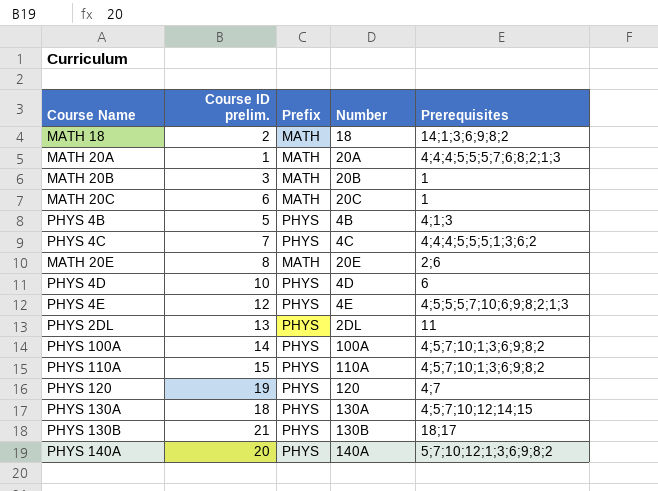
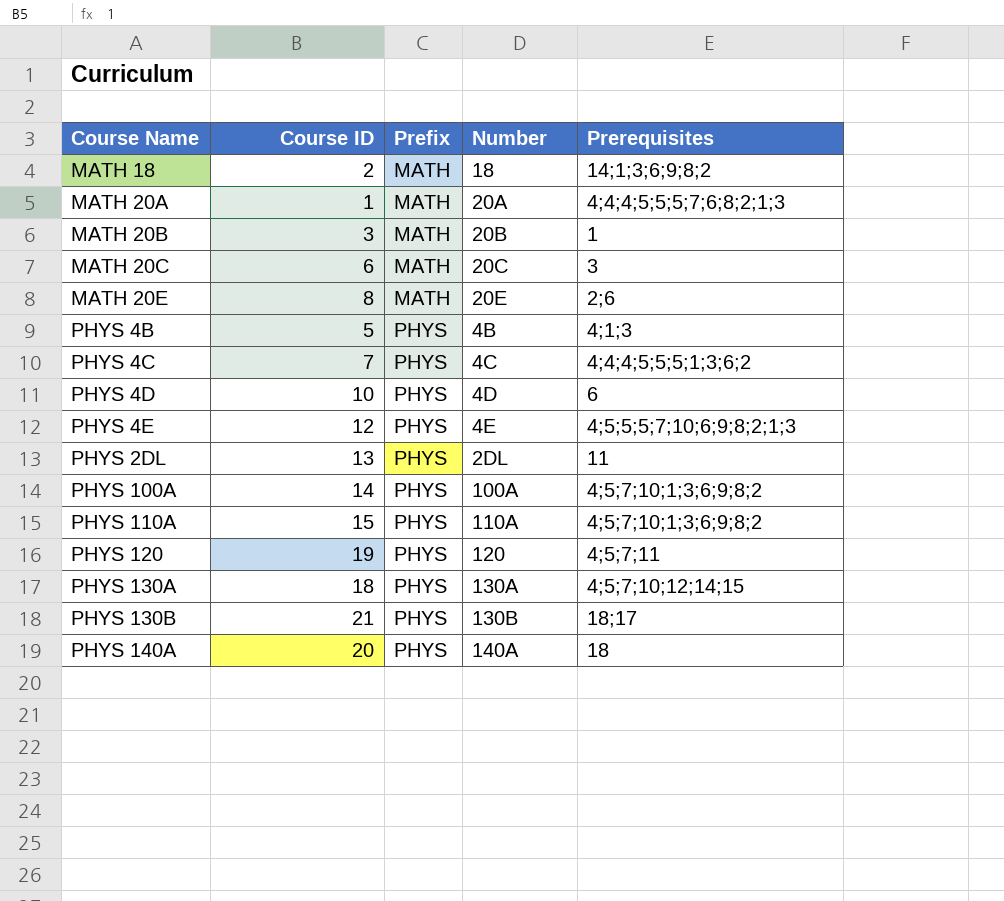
row order: none -> Prefix ascending
column name: Course ID prelim. -> Course ID
MATH 20C | Prerequisites: 1 -> 3
PHYS 120 | Prerequisites: 4;7 -> 4;5;7;11
PHYS 140A | Prerequisites: 5;7;10;12;1;3;6;9;8;2 -> 18

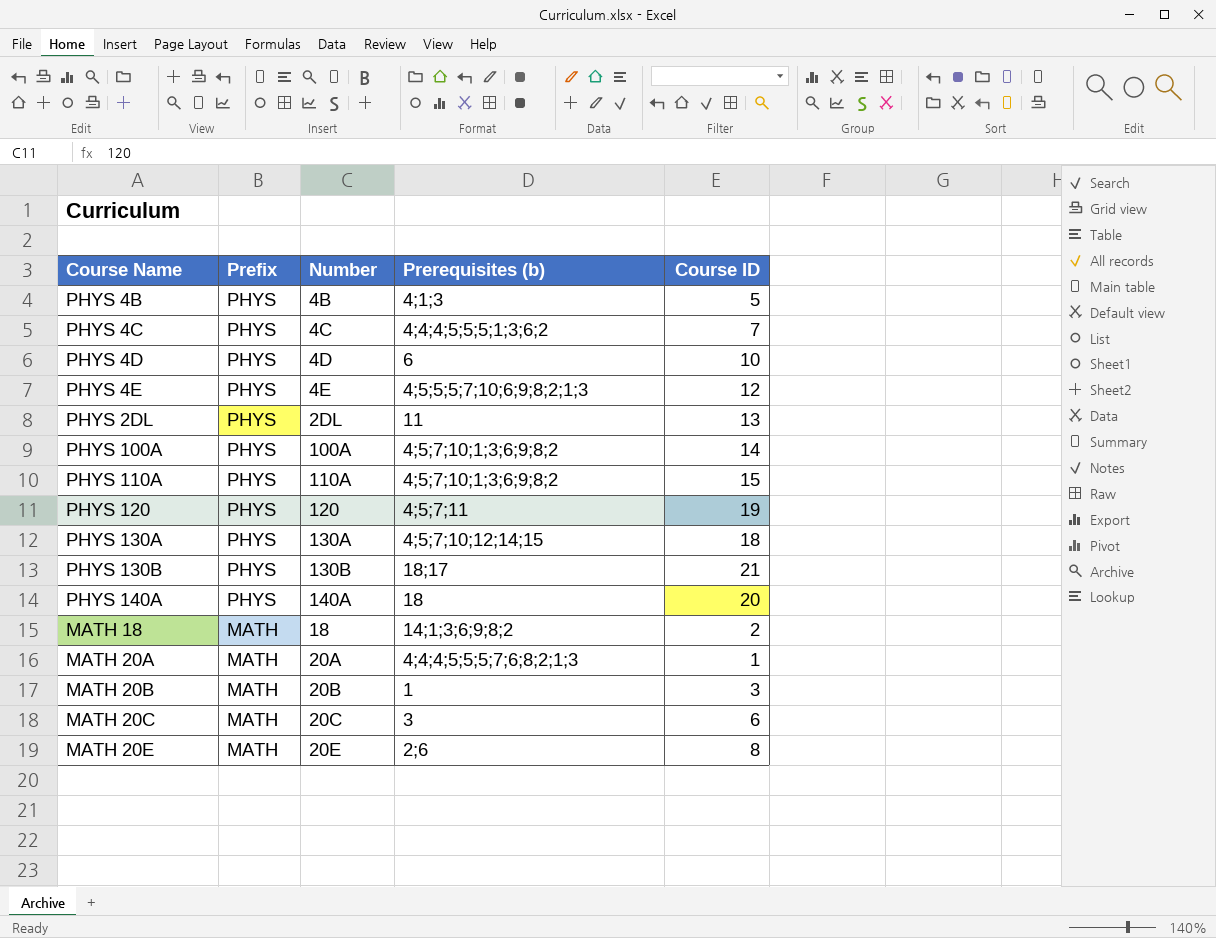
row order: Prefix ascending -> Prefix descending
column name: Prerequisites -> Prerequisites (b)
column Course ID | position: 2 -> 5

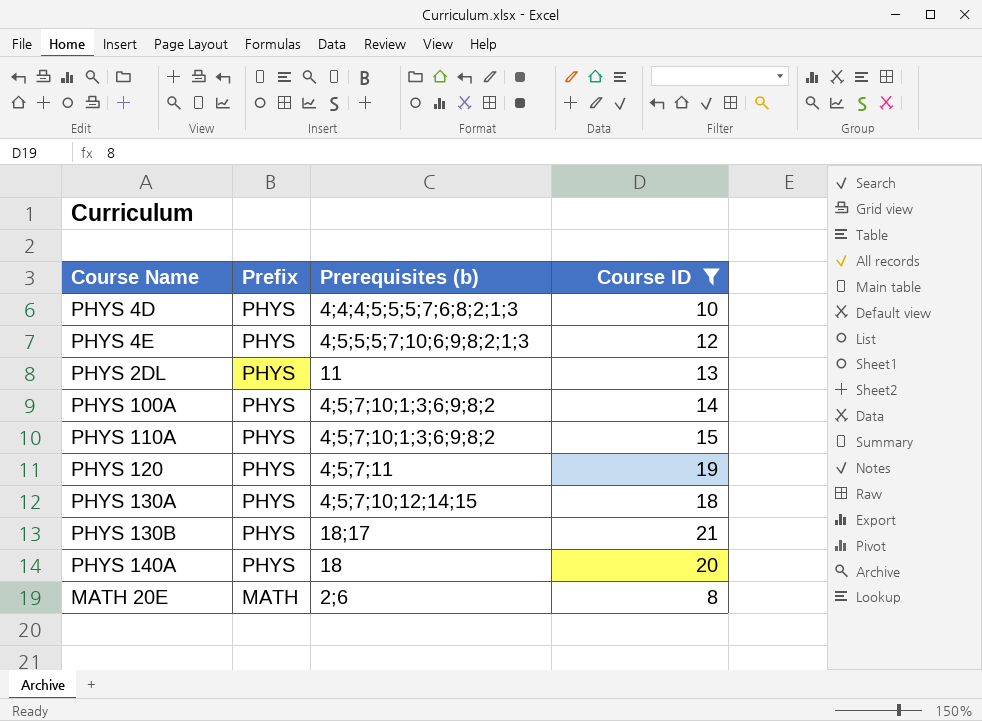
filter: none -> Course ID >= 8
column Number | position: 3 -> none
PHYS 4D | Prerequisites (b): 6 -> 4;4;4;5;5;5;7;6;8;2;1;3

